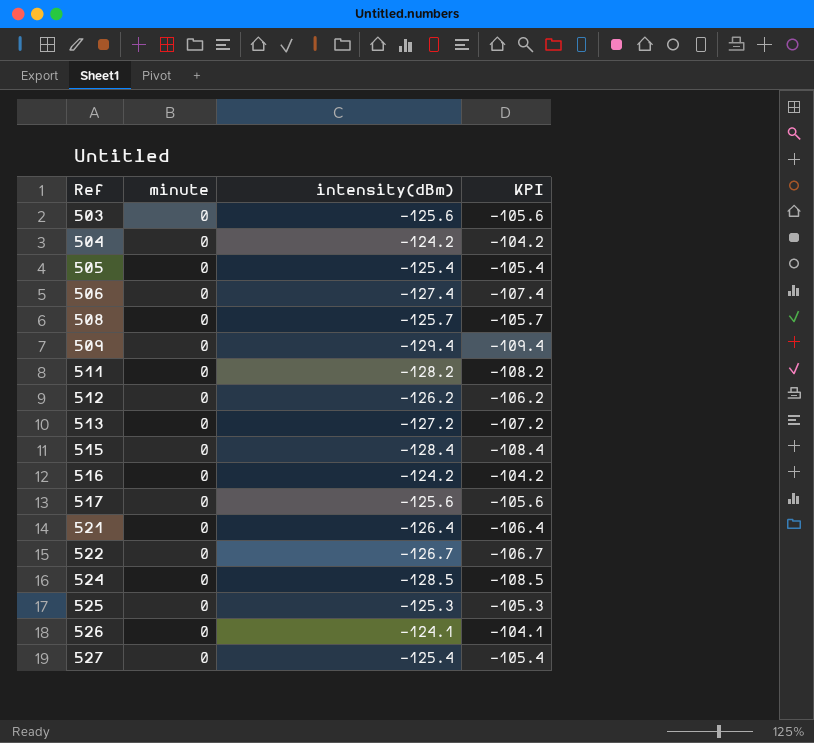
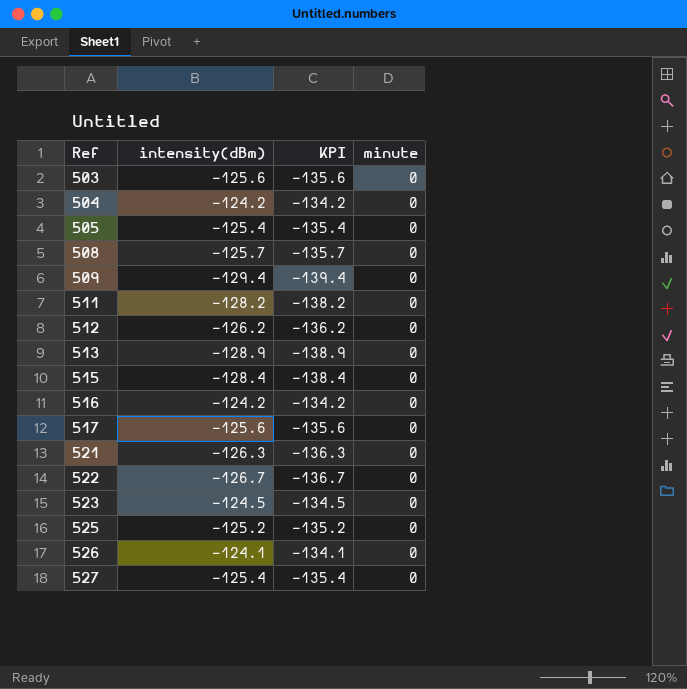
column KPI | formula: [intensity(dBm)] + 20 -> [intensity(dBm)] - 10
column minute | position: 2 -> 4
row 506: 0 | -127.4 | -107.4 -> none
row 524: 0 | -128.5 | -108.5 -> none
513 | intensity(dBm): -127.2 -> -128.9
521 | intensity(dBm): -126.4 -> -126.3
row 523: none -> -124.5 | -134.5 | 0
525 | intensity(dBm): -125.3 -> -125.2

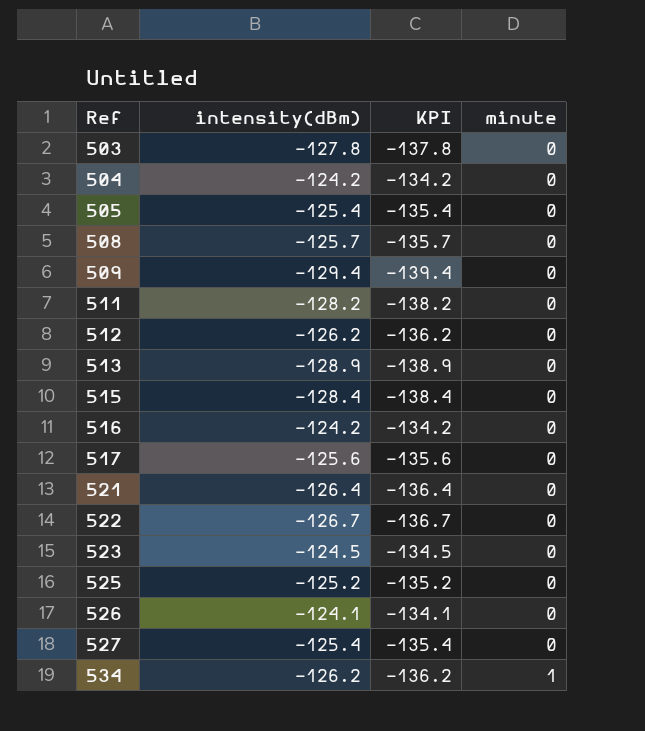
503 | intensity(dBm): -125.6 -> -127.8
503 | KPI: -135.6 -> -137.8
521 | intensity(dBm): -126.3 -> -126.4
521 | KPI: -136.3 -> -136.4
row 534: none -> -126.2 | -136.2 | 1

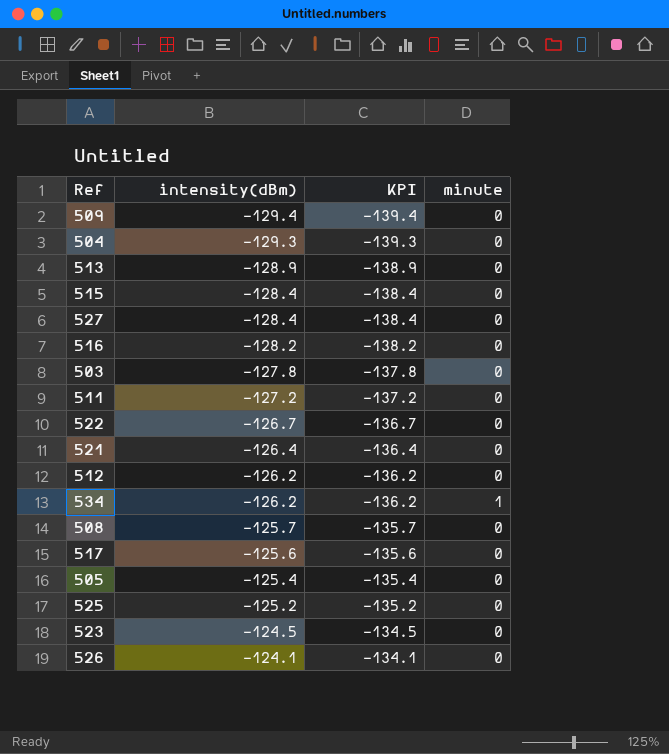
row order: Ref ascending -> intensity(dBm) ascending
504 | intensity(dBm): -124.2 -> -129.3
504 | KPI: -134.2 -> -139.3
527 | intensity(dBm): -125.4 -> -128.4
527 | KPI: -135.4 -> -138.4
516 | intensity(dBm): -124.2 -> -128.2
516 | KPI: -134.2 -> -138.2
511 | intensity(dBm): -128.2 -> -127.2
511 | KPI: -138.2 -> -137.2

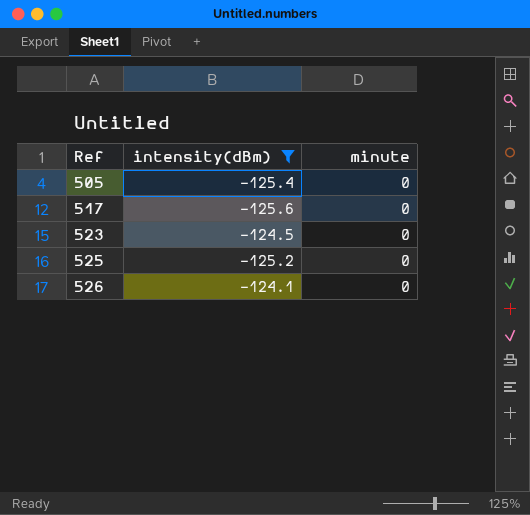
filter: none -> intensity(dBm) >= -125.6
row order: intensity(dBm) ascending -> Ref ascending
column KPI | formula: [intensity(dBm)] - 10 -> none

